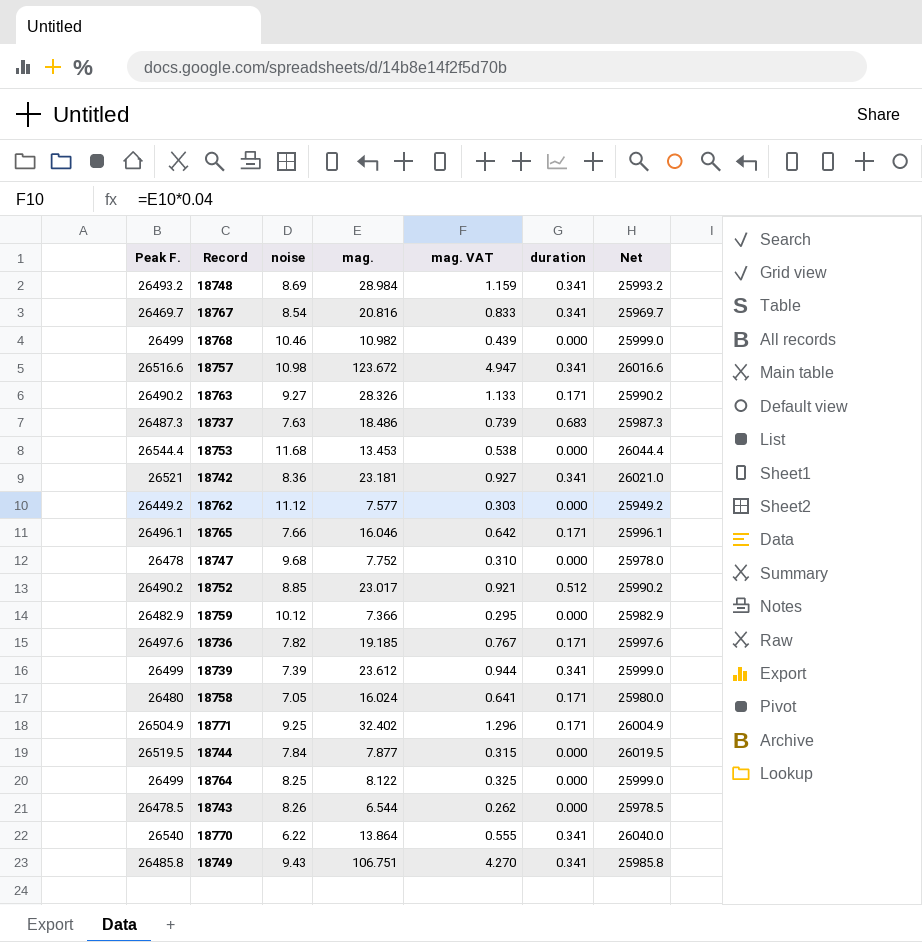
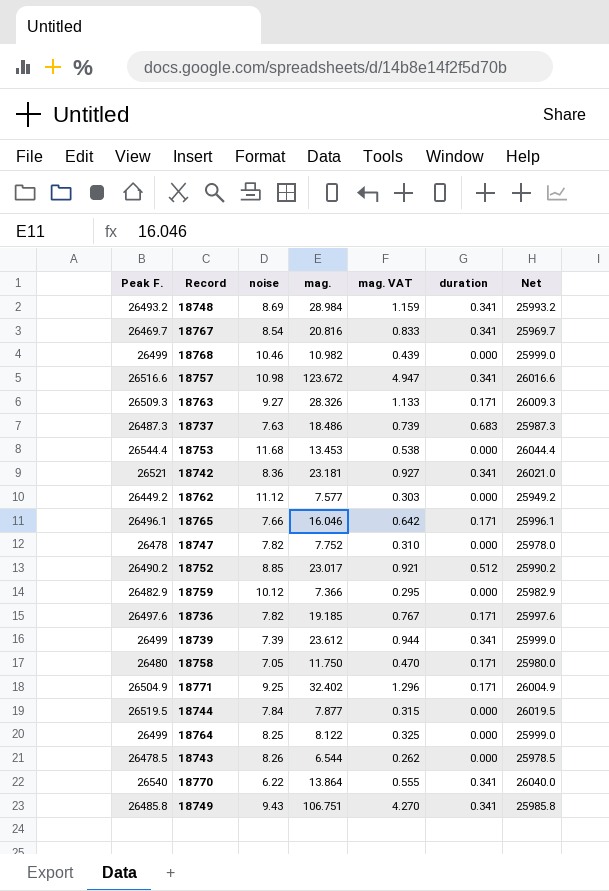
18763 | Peak F.: 26490.2 -> 26509.3
18763 | Net: 25990.2 -> 26009.3
18747 | noise: 9.68 -> 7.82
18758 | mag.: 16.024 -> 11.750
18758 | mag. VAT: 0.641 -> 0.470

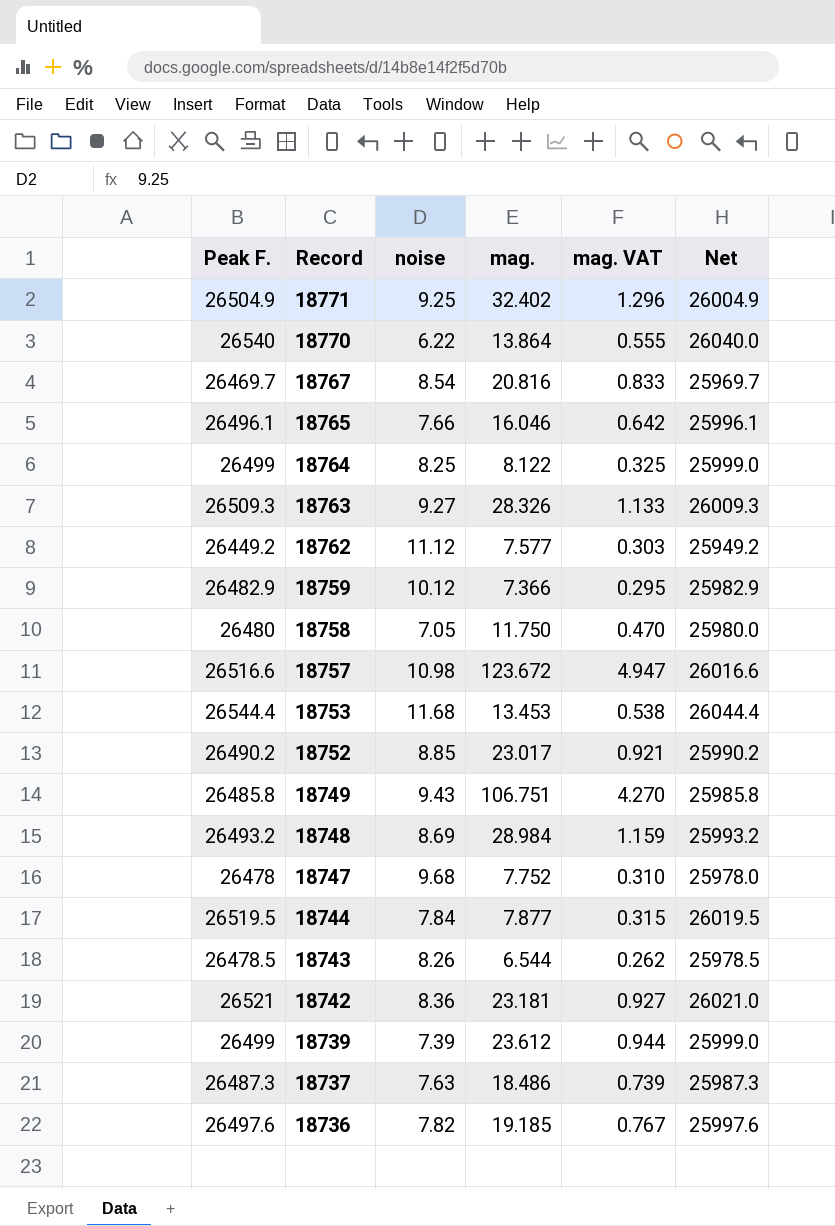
row order: none -> Record descending
column duration | position: 6 -> none
row 18768: 26499 | 10.46 | 10.982 | 0.439 | 0.000 | 25999.0 -> none
18747 | noise: 7.82 -> 9.68

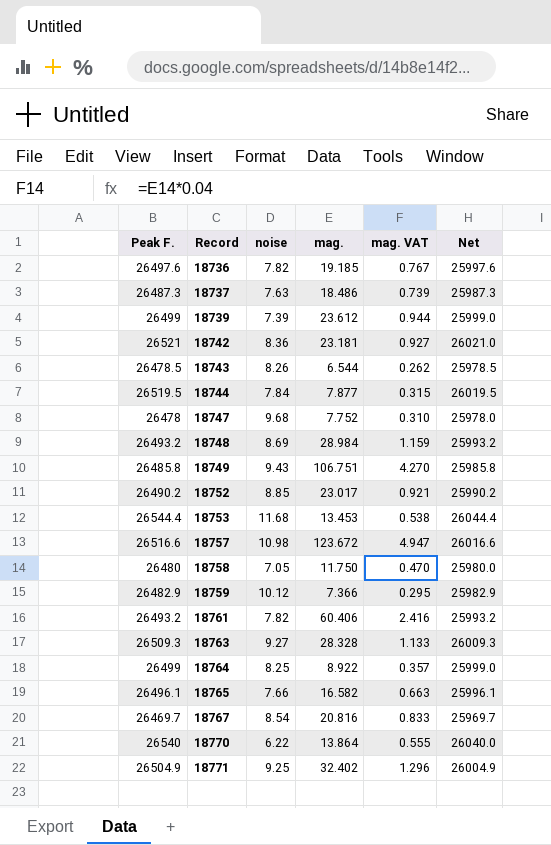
row order: Record descending -> Record ascending
row 18762: 26449.2 | 11.12 | 7.577 | 0.303 | 25949.2 -> none
row 18761: none -> 26493.2 | 7.82 | 60.406 | 2.416 | 25993.2
18763 | mag.: 28.326 -> 28.328
18764 | mag.: 8.122 -> 8.922
18764 | mag. VAT: 0.325 -> 0.357
18765 | mag.: 16.046 -> 16.582
18765 | mag. VAT: 0.642 -> 0.663

